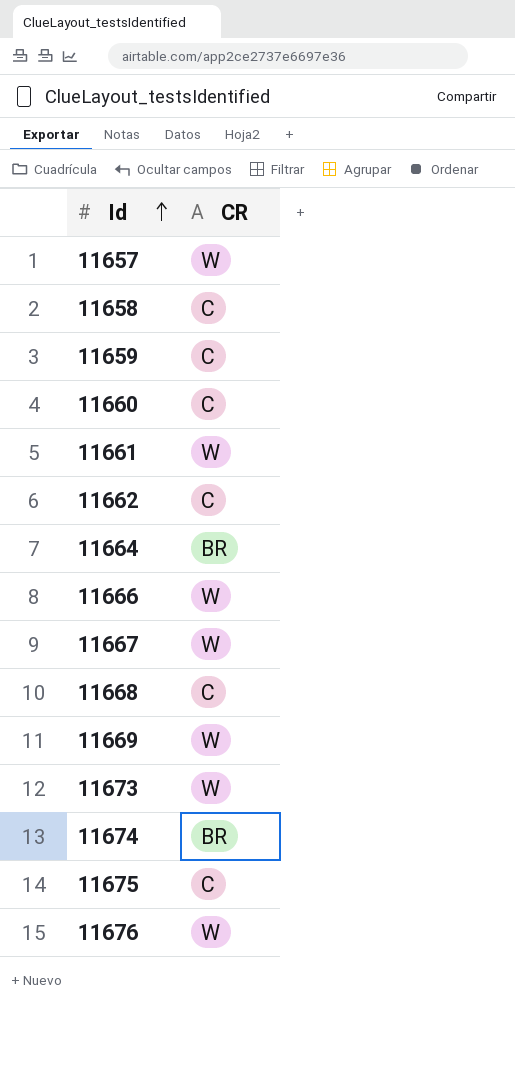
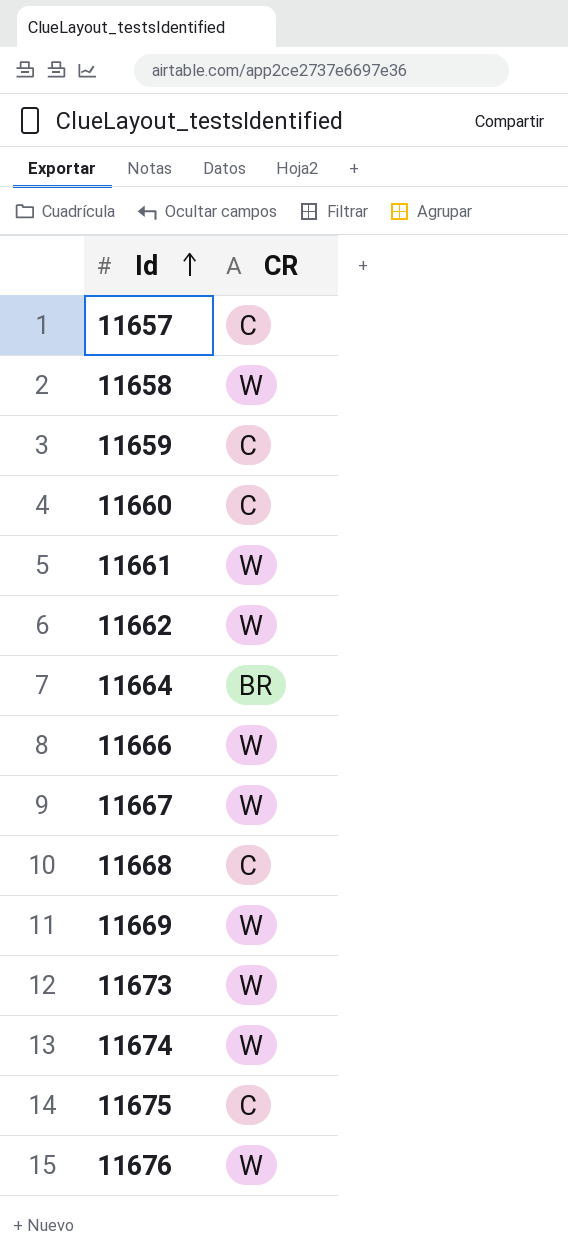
11657 | CR: W -> C
11658 | CR: C -> W
11662 | CR: C -> W
11674 | CR: BR -> W

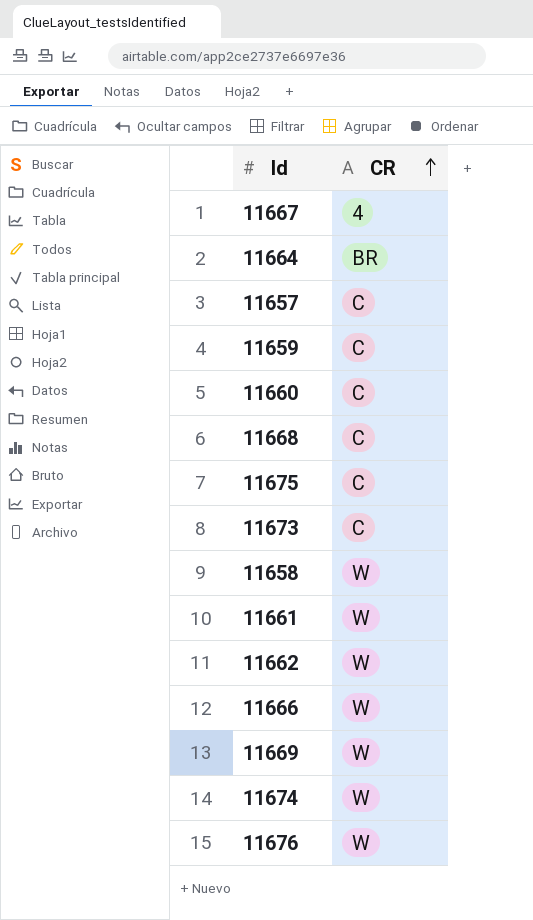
row order: Id ascending -> CR ascending
11667 | CR: W -> 4
11673 | CR: W -> C

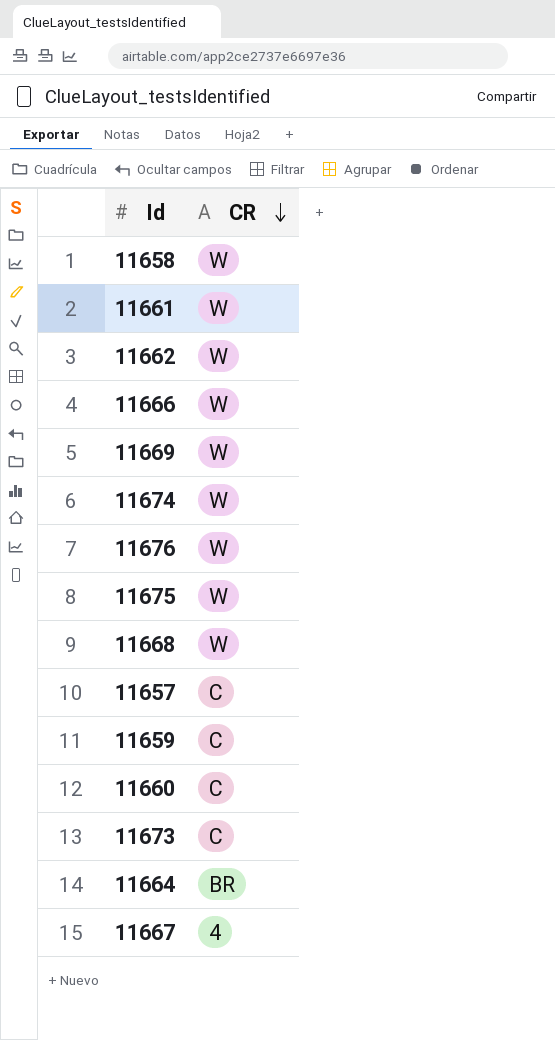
row order: CR ascending -> CR descending
11675 | CR: C -> W
11668 | CR: C -> W

